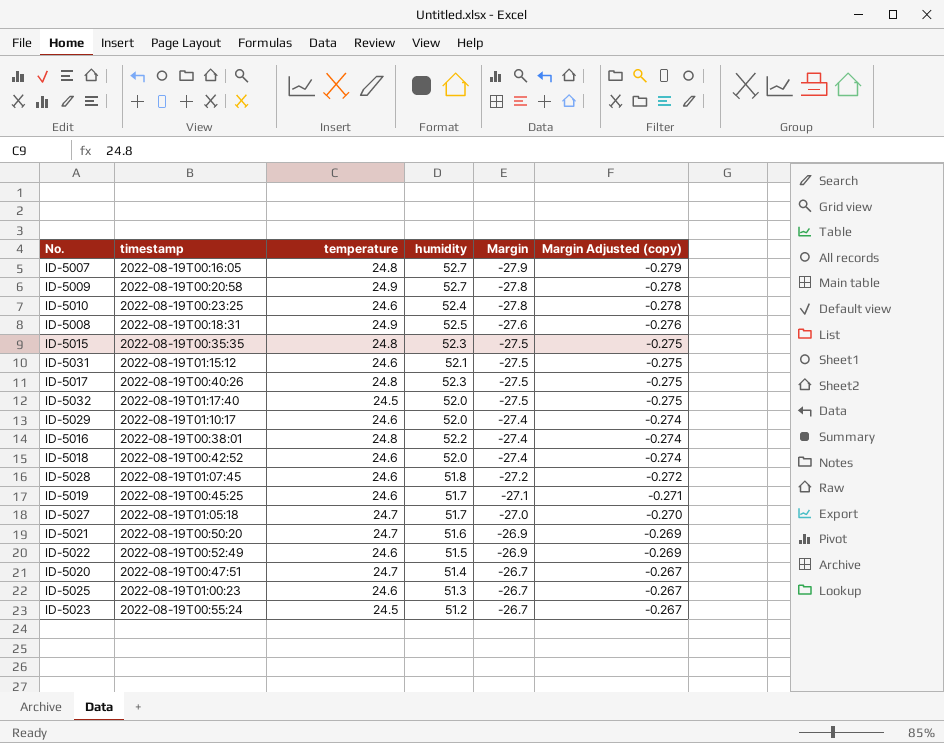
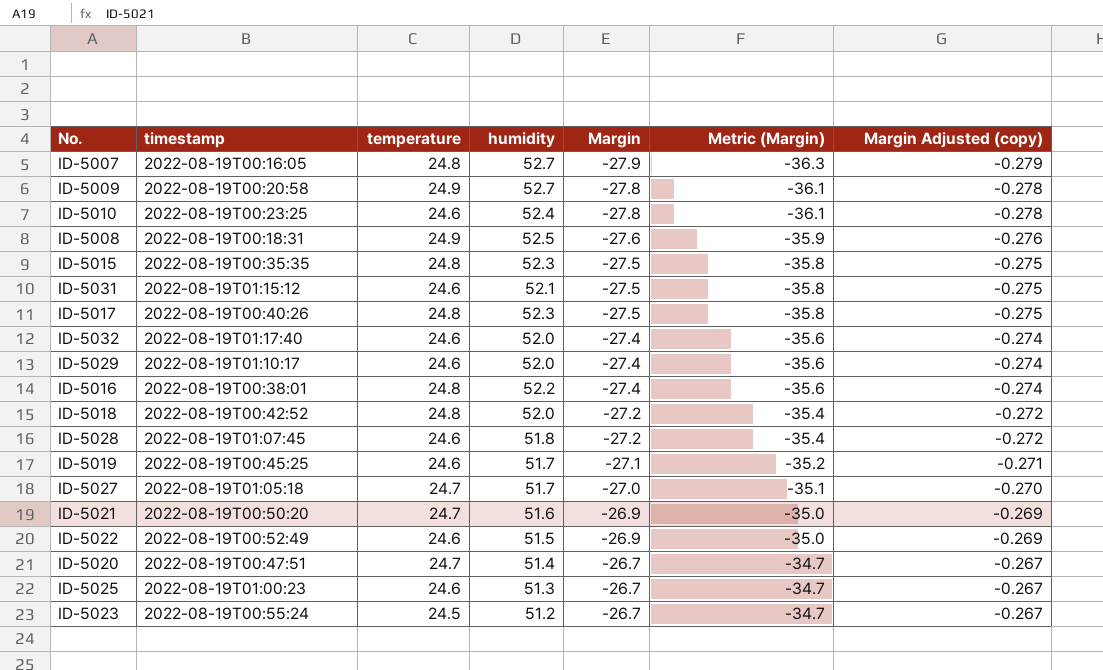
column Metric (Margin) | formula: none -> [Margin] * 1.3
ID-5032 | temperature: 24.5 -> 24.6
ID-5032 | Margin: -27.5 -> -27.4
ID-5032 | Margin Adjusted (copy): -0.275 -> -0.274
ID-5018 | temperature: 24.6 -> 24.8
ID-5018 | Margin: -27.4 -> -27.2
ID-5018 | Margin Adjusted (copy): -0.274 -> -0.272

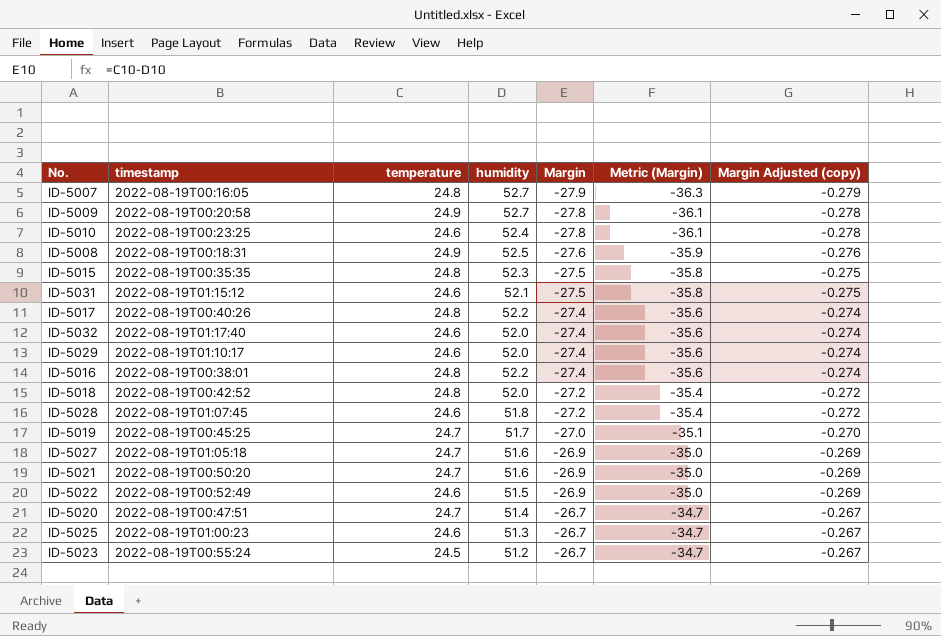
ID-5017 | humidity: 52.3 -> 52.2
ID-5017 | Margin: -27.5 -> -27.4
ID-5017 | Metric (Margin): -35.8 -> -35.6
ID-5017 | Margin Adjusted (copy): -0.275 -> -0.274
ID-5019 | temperature: 24.6 -> 24.7
ID-5019 | Margin: -27.1 -> -27.0
ID-5019 | Metric (Margin): -35.2 -> -35.1
ID-5019 | Margin Adjusted (copy): -0.271 -> -0.270
ID-5027 | humidity: 51.7 -> 51.6
ID-5027 | Margin: -27.0 -> -26.9
ID-5027 | Metric (Margin): -35.1 -> -35.0
ID-5027 | Margin Adjusted (copy): -0.270 -> -0.269

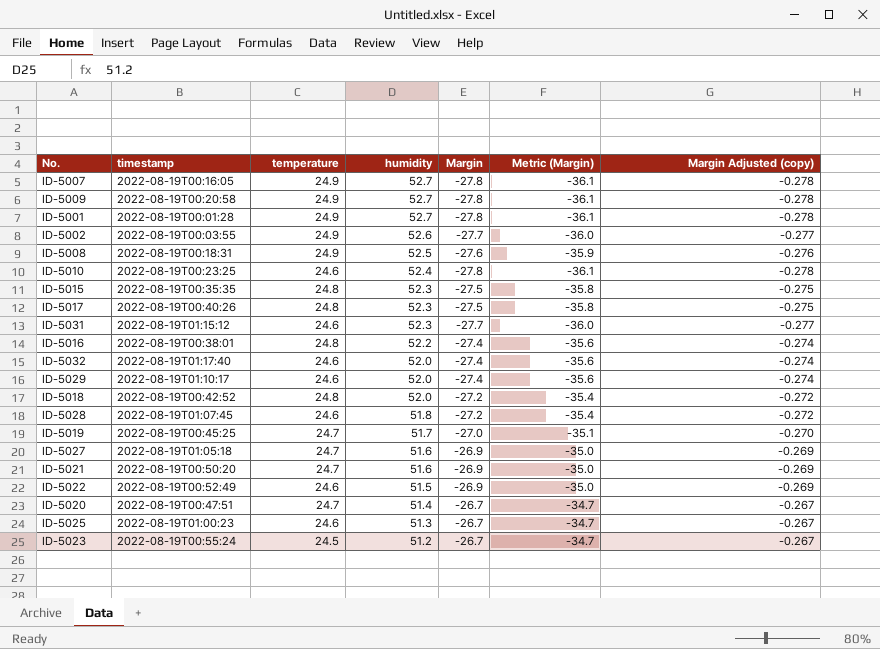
row order: Margin ascending -> humidity descending
ID-5007 | temperature: 24.8 -> 24.9
ID-5007 | Margin: -27.9 -> -27.8
ID-5007 | Metric (Margin): -36.3 -> -36.1
ID-5007 | Margin Adjusted (copy): -0.279 -> -0.278
row ID-5001: none -> 2022-08-19T00:01:28 | 24.9 | 52.7 | -27.8 | -36.1 | -0.278
row ID-5002: none -> 2022-08-19T00:03:55 | 24.9 | 52.6 | -27.7 | -36.0 | -0.277
ID-5017 | humidity: 52.2 -> 52.3
ID-5017 | Margin: -27.4 -> -27.5
ID-5017 | Metric (Margin): -35.6 -> -35.8
ID-5017 | Margin Adjusted (copy): -0.274 -> -0.275
ID-5031 | humidity: 52.1 -> 52.3
ID-5031 | Margin: -27.5 -> -27.7
ID-5031 | Metric (Margin): -35.8 -> -36.0
ID-5031 | Margin Adjusted (copy): -0.275 -> -0.277

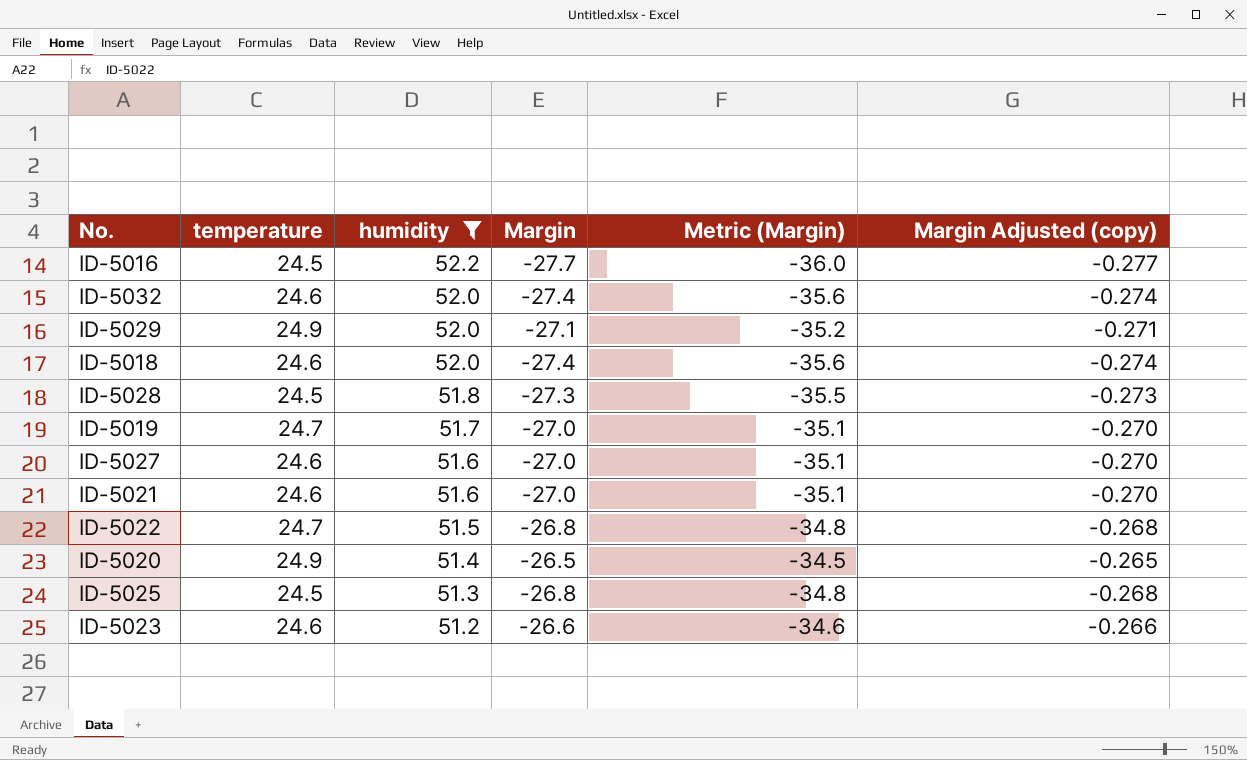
filter: none -> humidity <= 52.2
column timestamp | position: 2 -> none
ID-5016 | temperature: 24.8 -> 24.5
ID-5016 | Margin: -27.4 -> -27.7
ID-5016 | Metric (Margin): -35.6 -> -36.0
ID-5016 | Margin Adjusted (copy): -0.274 -> -0.277
ID-5029 | temperature: 24.6 -> 24.9
ID-5029 | Margin: -27.4 -> -27.1
ID-5029 | Metric (Margin): -35.6 -> -35.2
ID-5029 | Margin Adjusted (copy): -0.274 -> -0.271
ID-5018 | temperature: 24.8 -> 24.6
ID-5018 | Margin: -27.2 -> -27.4
ID-5018 | Metric (Margin): -35.4 -> -35.6
ID-5018 | Margin Adjusted (copy): -0.272 -> -0.274
ID-5028 | temperature: 24.6 -> 24.5
ID-5028 | Margin: -27.2 -> -27.3
ID-5028 | Metric (Margin): -35.4 -> -35.5
ID-5028 | Margin Adjusted (copy): -0.272 -> -0.273
ID-5027 | temperature: 24.7 -> 24.6
ID-5027 | Margin: -26.9 -> -27.0
ID-5027 | Metric (Margin): -35.0 -> -35.1
ID-5027 | Margin Adjusted (copy): -0.269 -> -0.270
ID-5021 | temperature: 24.7 -> 24.6
ID-5021 | Margin: -26.9 -> -27.0
ID-5021 | Metric (Margin): -35.0 -> -35.1
ID-5021 | Margin Adjusted (copy): -0.269 -> -0.270
ID-5022 | temperature: 24.6 -> 24.7
ID-5022 | Margin: -26.9 -> -26.8
ID-5022 | Metric (Margin): -35.0 -> -34.8
ID-5022 | Margin Adjusted (copy): -0.269 -> -0.268
ID-5020 | temperature: 24.7 -> 24.9
ID-5020 | Margin: -26.7 -> -26.5
ID-5020 | Metric (Margin): -34.7 -> -34.5
ID-5020 | Margin Adjusted (copy): -0.267 -> -0.265
ID-5025 | temperature: 24.6 -> 24.5
ID-5025 | Margin: -26.7 -> -26.8
ID-5025 | Metric (Margin): -34.7 -> -34.8
ID-5025 | Margin Adjusted (copy): -0.267 -> -0.268
ID-5023 | temperature: 24.5 -> 24.6
ID-5023 | Margin: -26.7 -> -26.6
ID-5023 | Metric (Margin): -34.7 -> -34.6
ID-5023 | Margin Adjusted (copy): -0.267 -> -0.266

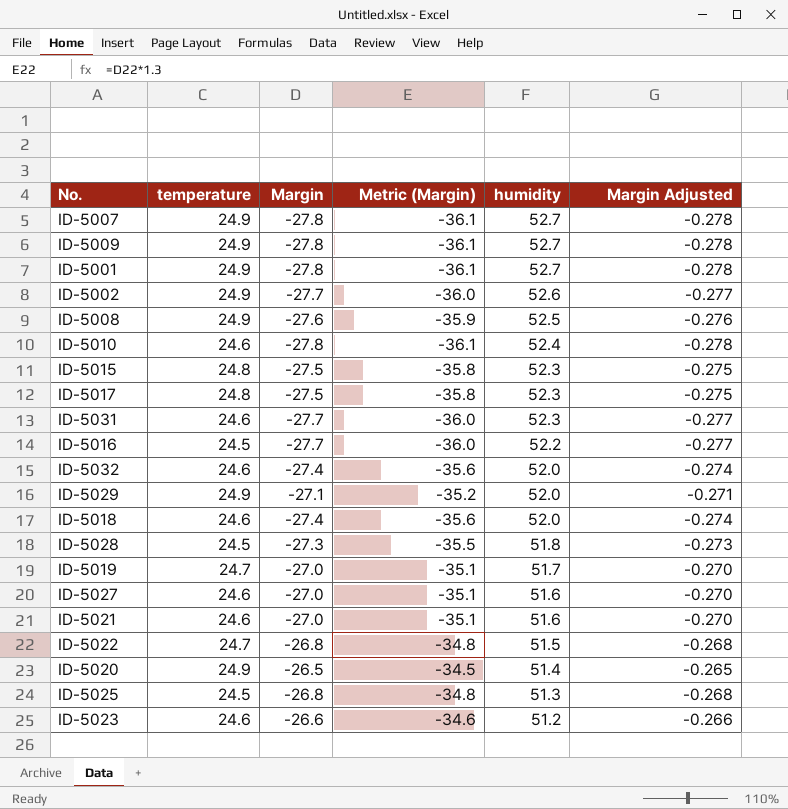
filter: humidity <= 52.2 -> none
column humidity | position: 3 -> 5
column name: Margin Adjusted (copy) -> Margin Adjusted

